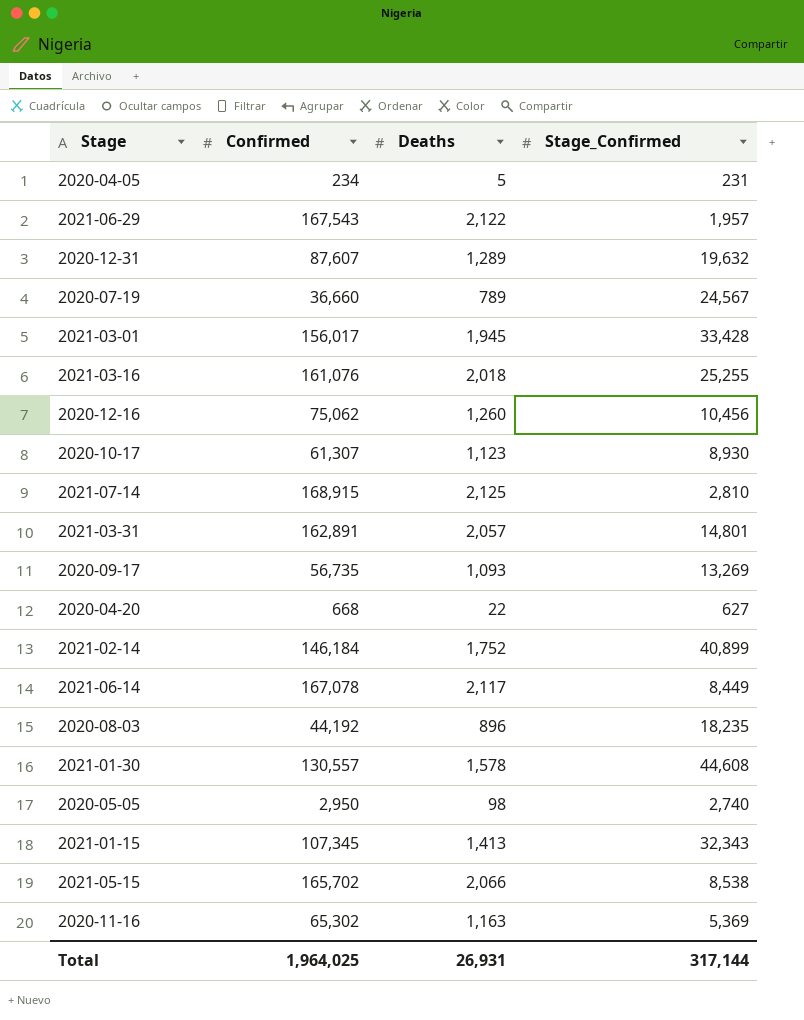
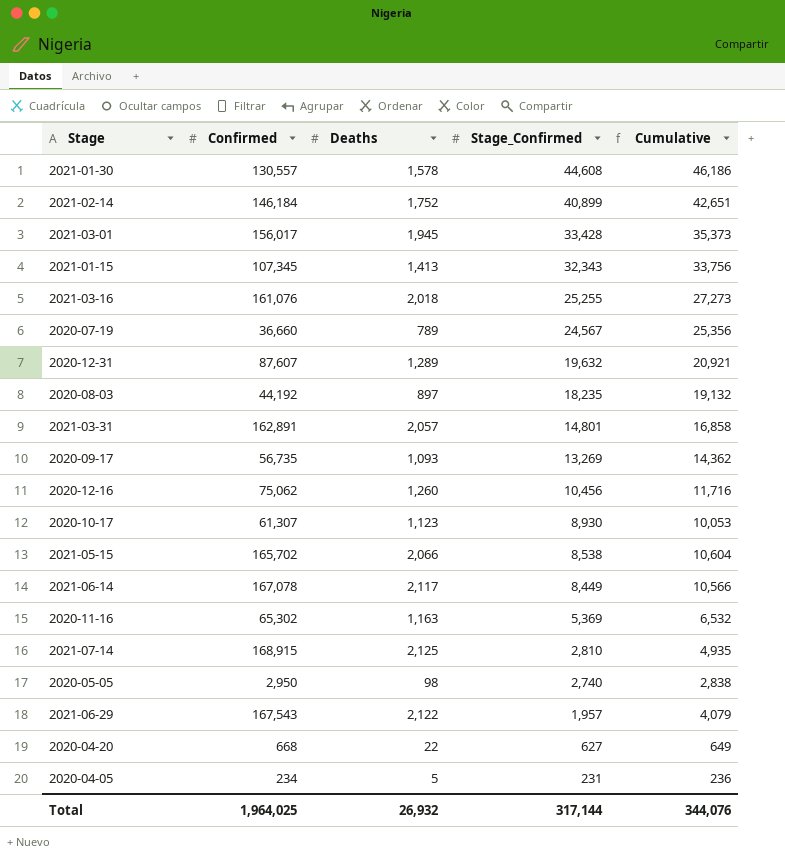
row order: none -> Stage_Confirmed descending
column Cumulative | formula: none -> [Deaths] + [Stage_Confirmed]
2020-08-03 | Deaths: 896 -> 897
Total | Deaths: 26,931 -> 26,932

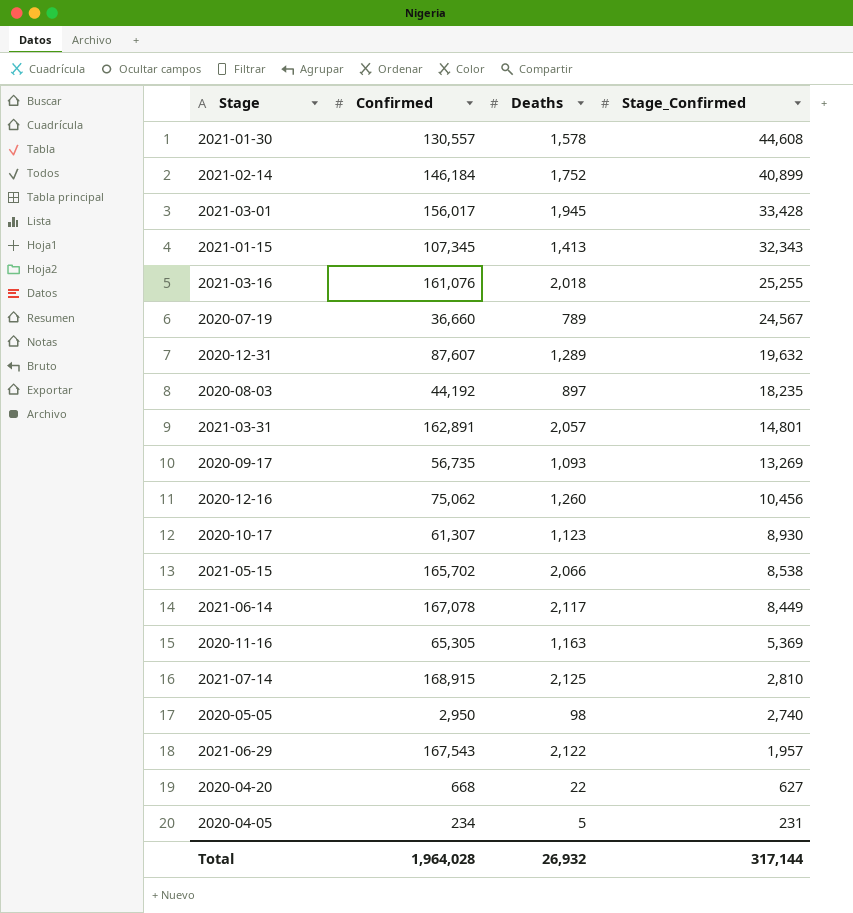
column Cumulative | formula: [Deaths] + [Stage_Confirmed] -> none
2020-11-16 | Confirmed: 65,302 -> 65,305
Total | Confirmed: 1,964,025 -> 1,964,028

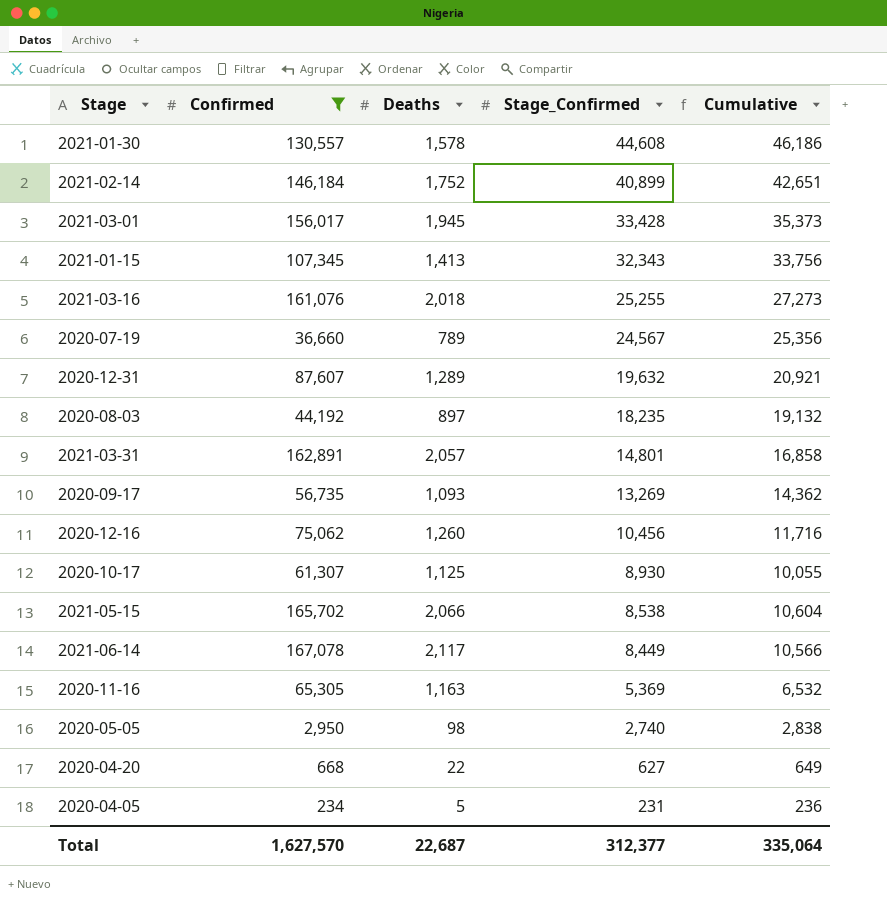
filter: none -> Confirmed <= 167,078
column Cumulative | formula: none -> [Deaths] + [Stage_Confirmed]
2020-10-17 | Deaths: 1,123 -> 1,125
Total | Confirmed: 1,964,028 -> 1,627,570
Total | Deaths: 26,932 -> 22,687
Total | Stage_Confirmed: 317,144 -> 312,377

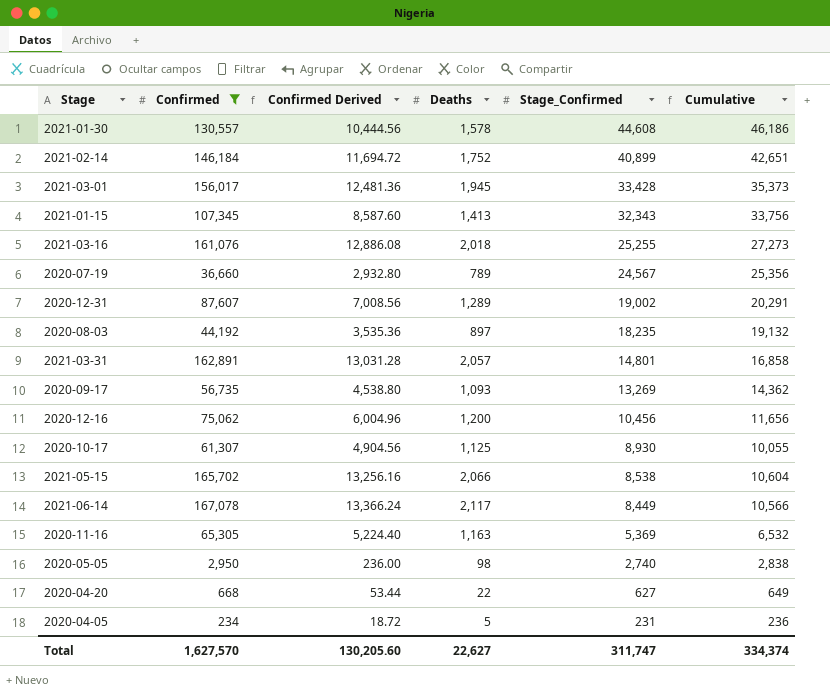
column Confirmed Derived | formula: none -> [Confirmed] * 0.08
2020-12-31 | Stage_Confirmed: 19,632 -> 19,002
2020-12-31 | Cumulative: 20,921 -> 20,291
2020-12-16 | Deaths: 1,260 -> 1,200
2020-12-16 | Cumulative: 11,716 -> 11,656
Total | Deaths: 22,687 -> 22,627
Total | Stage_Confirmed: 312,377 -> 311,747
Total | Cumulative: 335,064 -> 334,374

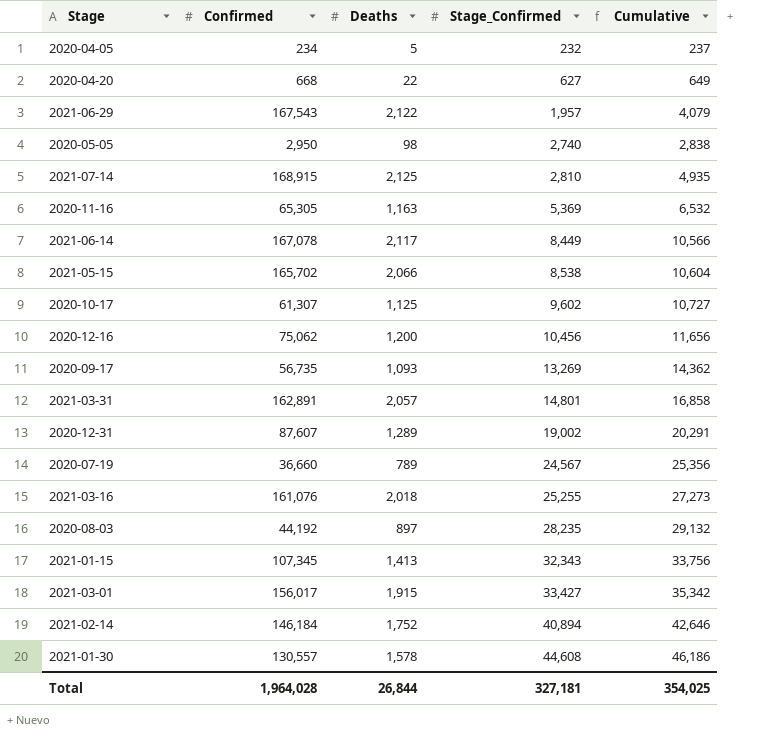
filter: Confirmed <= 167,078 -> none
row order: Stage_Confirmed descending -> Stage_Confirmed ascending
column Confirmed Derived | formula: [Confirmed] * 0.08 -> none
2020-04-05 | Stage_Confirmed: 231 -> 232
2020-04-05 | Cumulative: 236 -> 237
2020-10-17 | Stage_Confirmed: 8,930 -> 9,602
2020-10-17 | Cumulative: 10,055 -> 10,727
2020-08-03 | Stage_Confirmed: 18,235 -> 28,235
2020-08-03 | Cumulative: 19,132 -> 29,132
2021-03-01 | Deaths: 1,945 -> 1,915
2021-03-01 | Stage_Confirmed: 33,428 -> 33,427
2021-03-01 | Cumulative: 35,373 -> 35,342
2021-02-14 | Stage_Confirmed: 40,899 -> 40,894
2021-02-14 | Cumulative: 42,651 -> 42,646
Total | Confirmed: 1,627,570 -> 1,964,028
Total | Deaths: 22,627 -> 26,844
Total | Stage_Confirmed: 311,747 -> 327,181
Total | Cumulative: 334,374 -> 354,025

